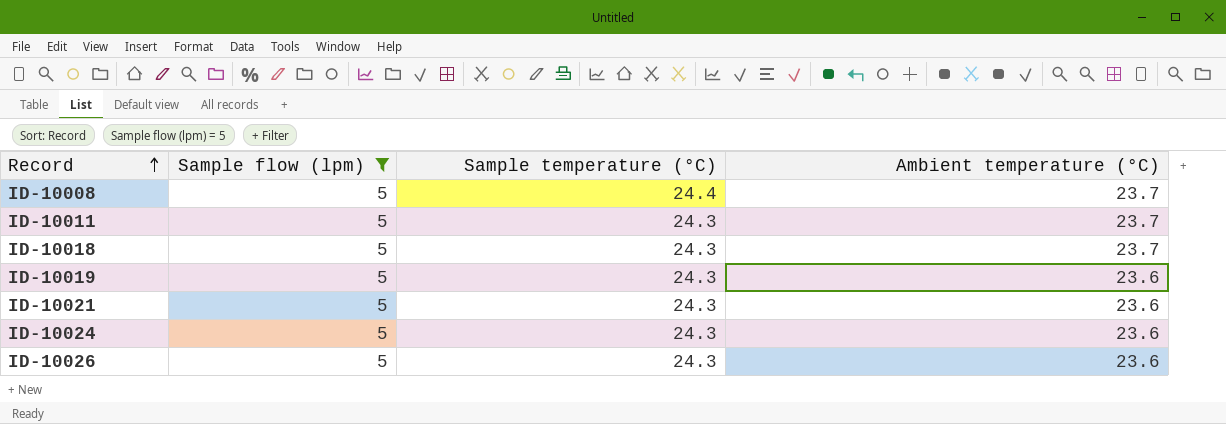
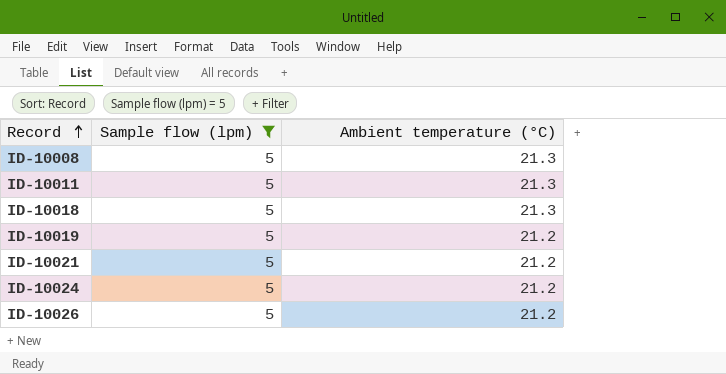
column Sample temperature (°C) | position: 3 -> none
ID-10008 | Ambient temperature (°C): 23.7 -> 21.3
ID-10011 | Ambient temperature (°C): 23.7 -> 21.3
ID-10018 | Ambient temperature (°C): 23.7 -> 21.3
ID-10019 | Ambient temperature (°C): 23.6 -> 21.2
ID-10021 | Ambient temperature (°C): 23.6 -> 21.2
ID-10024 | Ambient temperature (°C): 23.6 -> 21.2
ID-10026 | Ambient temperature (°C): 23.6 -> 21.2

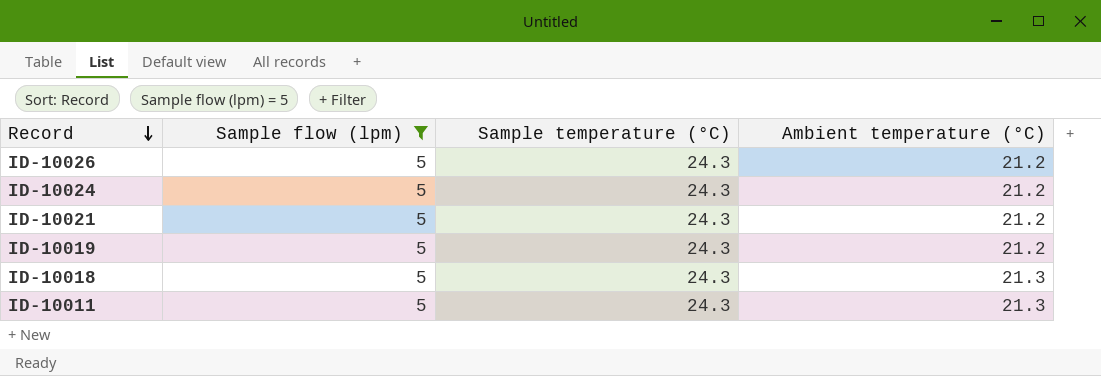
row order: Record ascending -> Record descending
column Sample temperature (°C) | position: none -> 3
row ID-10008: 5 | 21.3 -> none

